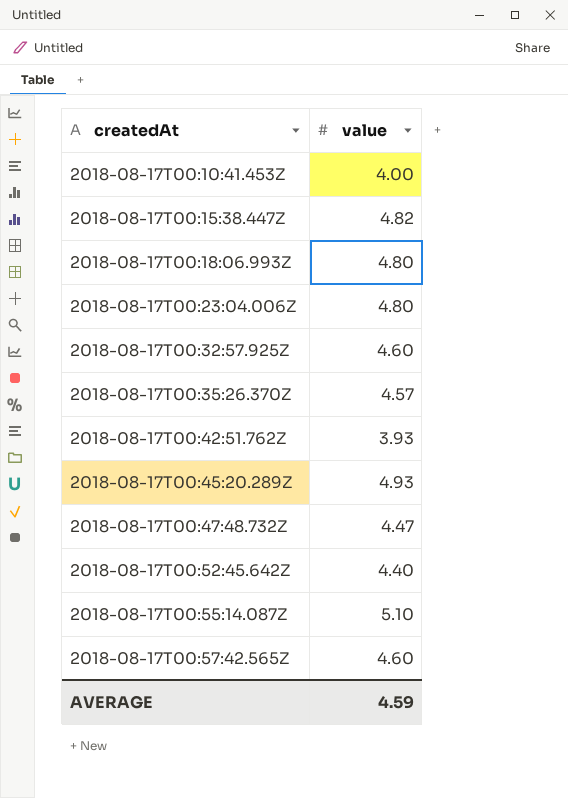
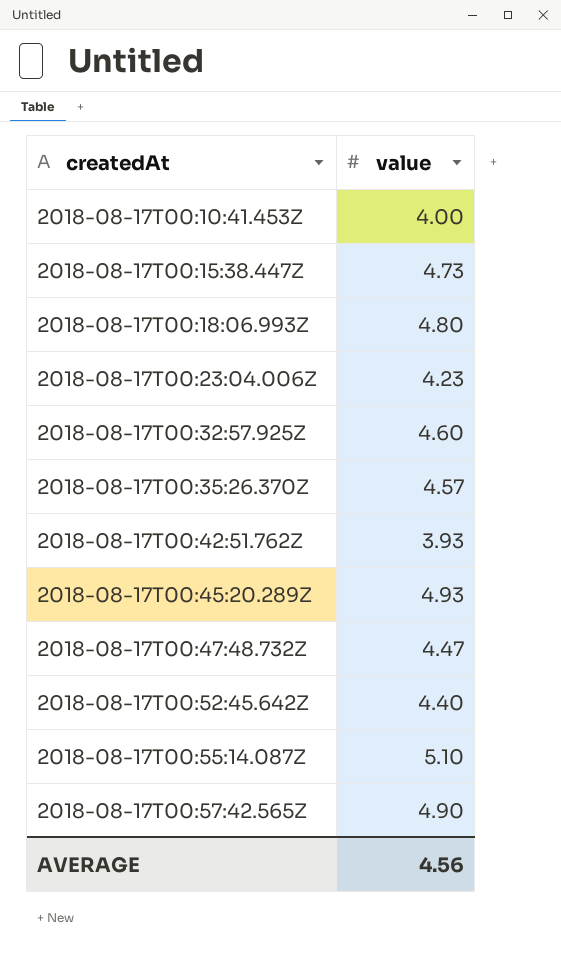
2018-08-17T00:15:38.447Z | value: 4.82 -> 4.73
2018-08-17T00:23:04.006Z | value: 4.80 -> 4.23
2018-08-17T00:57:42.565Z | value: 4.60 -> 4.90
AVERAGE | value: 4.59 -> 4.56

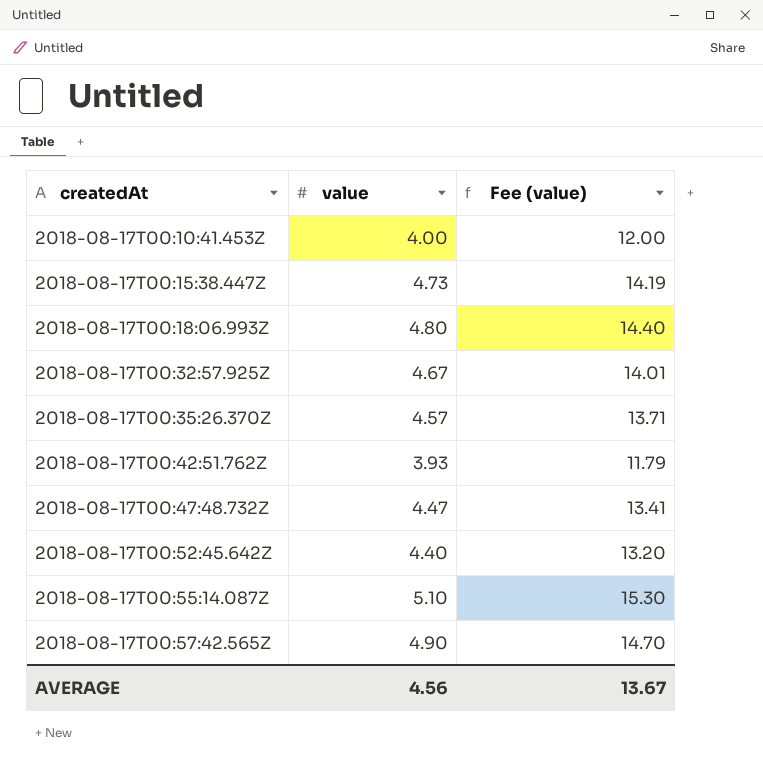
column Fee (value) | formula: none -> [value] * 3
row 2018-08-17T00:23:04.006Z: 4.23 -> none
row 2018-08-17T00:45:20.289Z: 4.93 -> none
2018-08-17T00:32:57.925Z | value: 4.60 -> 4.67

